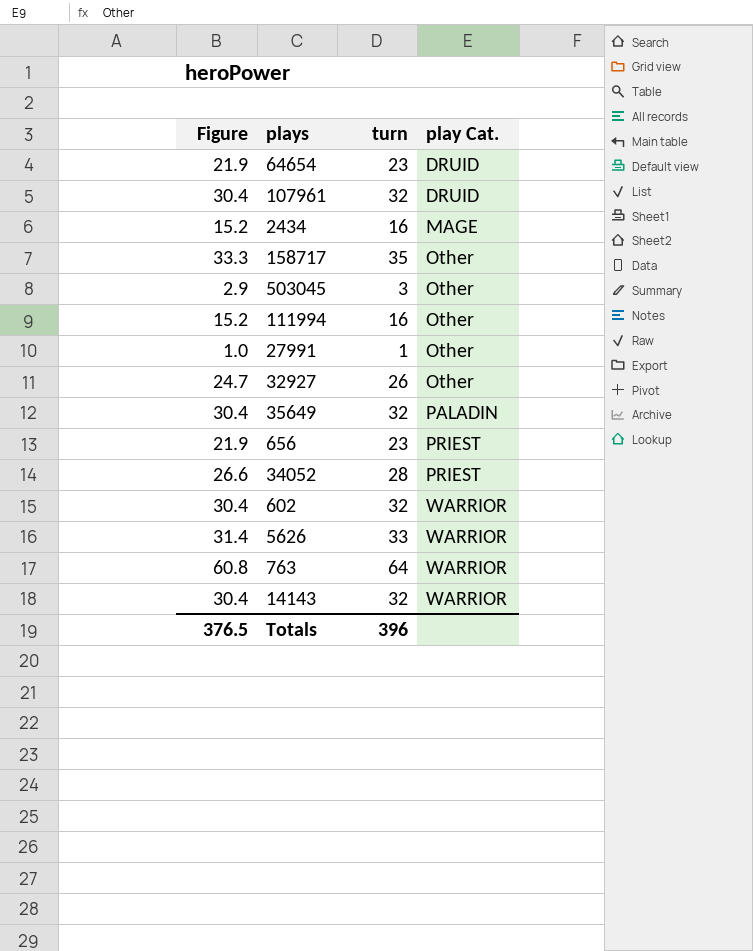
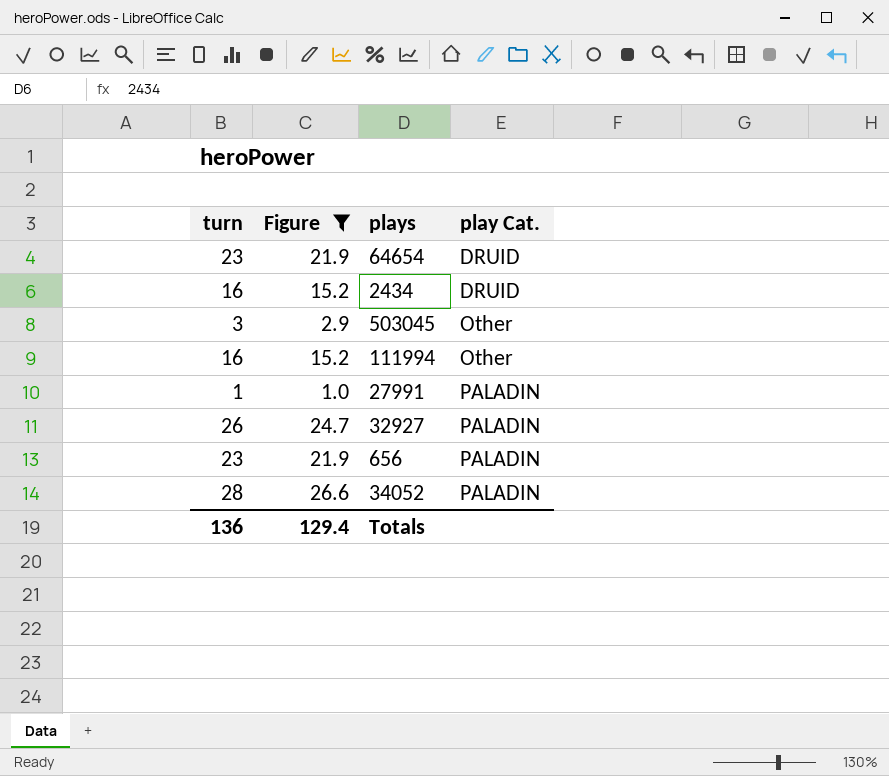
filter: none -> Figure <= 26.6
column turn | position: 3 -> 1
2434 | play Cat.: MAGE -> DRUID
27991 | play Cat.: Other -> PALADIN
32927 | play Cat.: Other -> PALADIN
656 | play Cat.: PRIEST -> PALADIN
34052 | play Cat.: PRIEST -> PALADIN
Totals | turn: 396 -> 136
Totals | Figure: 376.5 -> 129.4

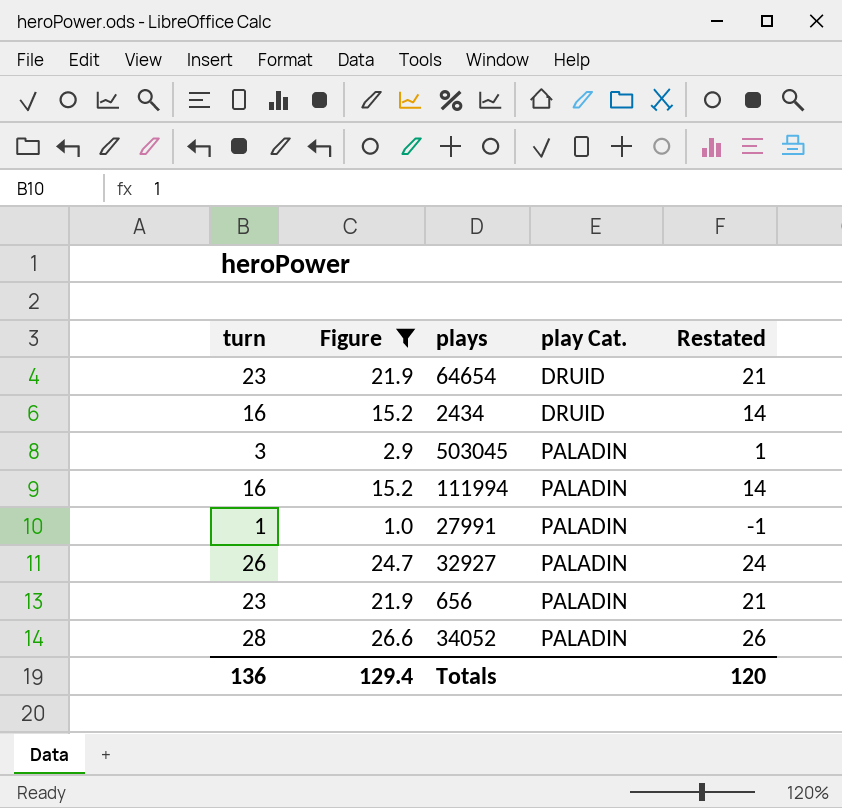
column Restated | formula: none -> [turn] - 2
503045 | play Cat.: Other -> PALADIN
111994 | play Cat.: Other -> PALADIN

